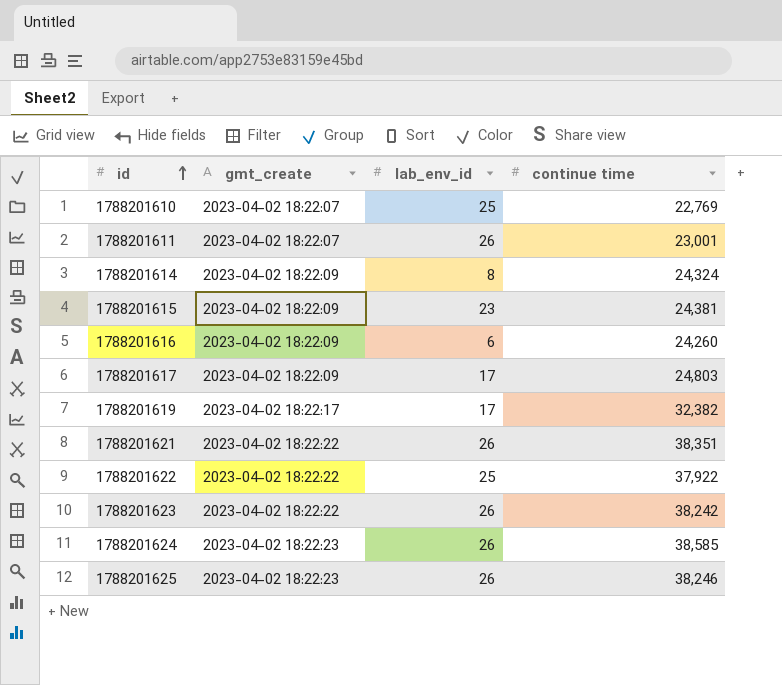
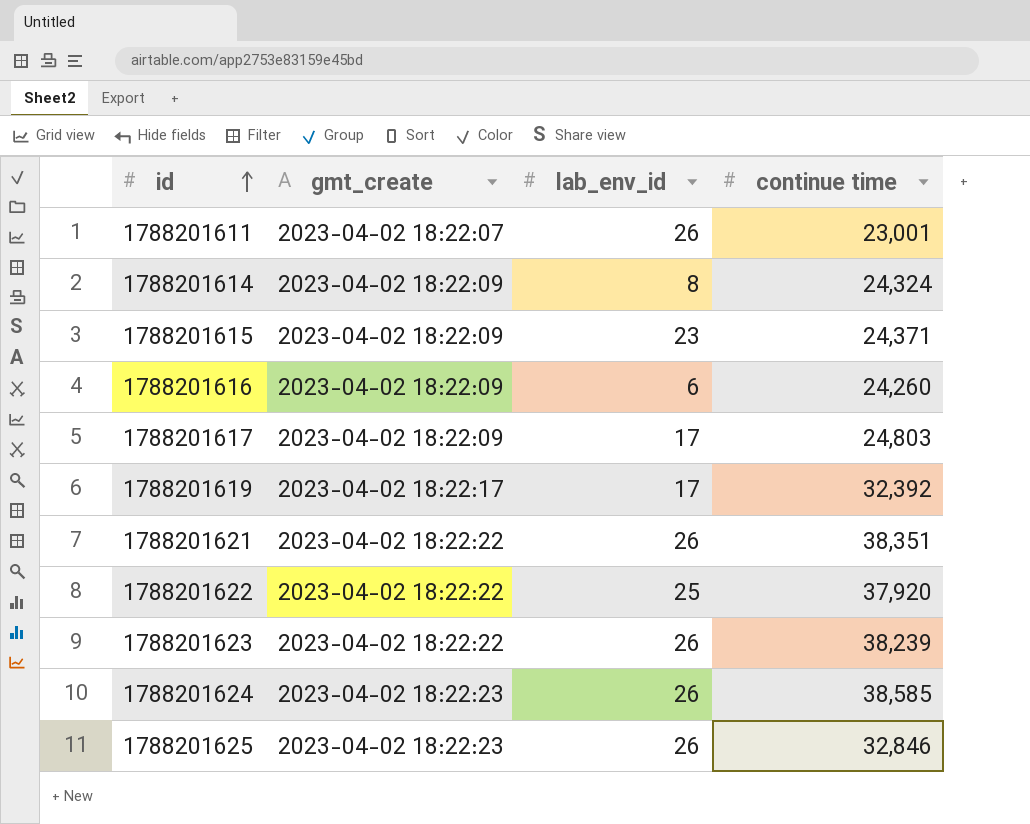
row 1788201610: 2023-04-02 18:22:07 | 25 | 22,769 -> none
1788201615 | continue time: 24,381 -> 24,371
1788201619 | continue time: 32,382 -> 32,392
1788201622 | continue time: 37,922 -> 37,920
1788201623 | continue time: 38,242 -> 38,239
1788201625 | continue time: 38,246 -> 32,846

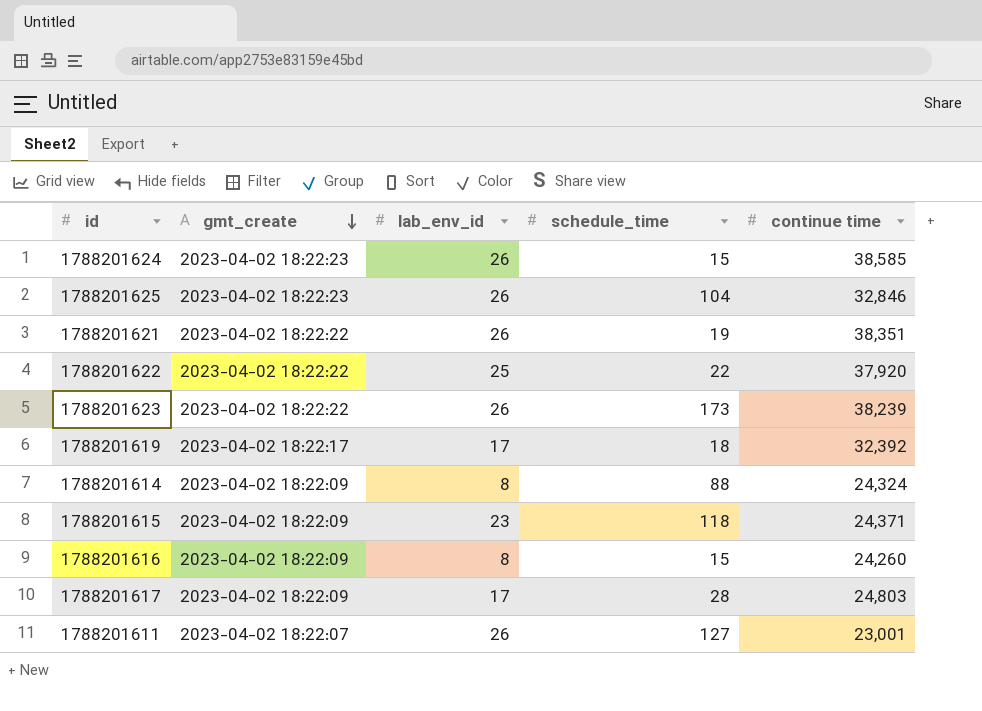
row order: id ascending -> gmt_create descending
column schedule_time | position: none -> 4
1788201616 | lab_env_id: 6 -> 8

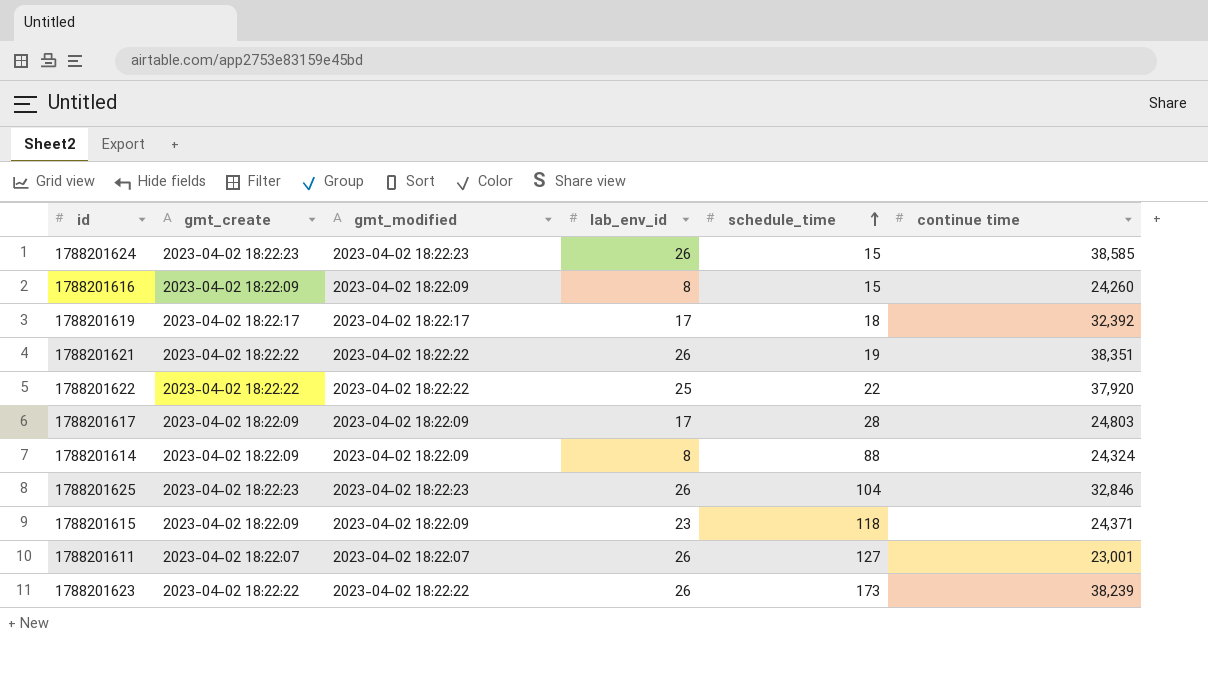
row order: gmt_create descending -> schedule_time ascending
column gmt_modified | position: none -> 3

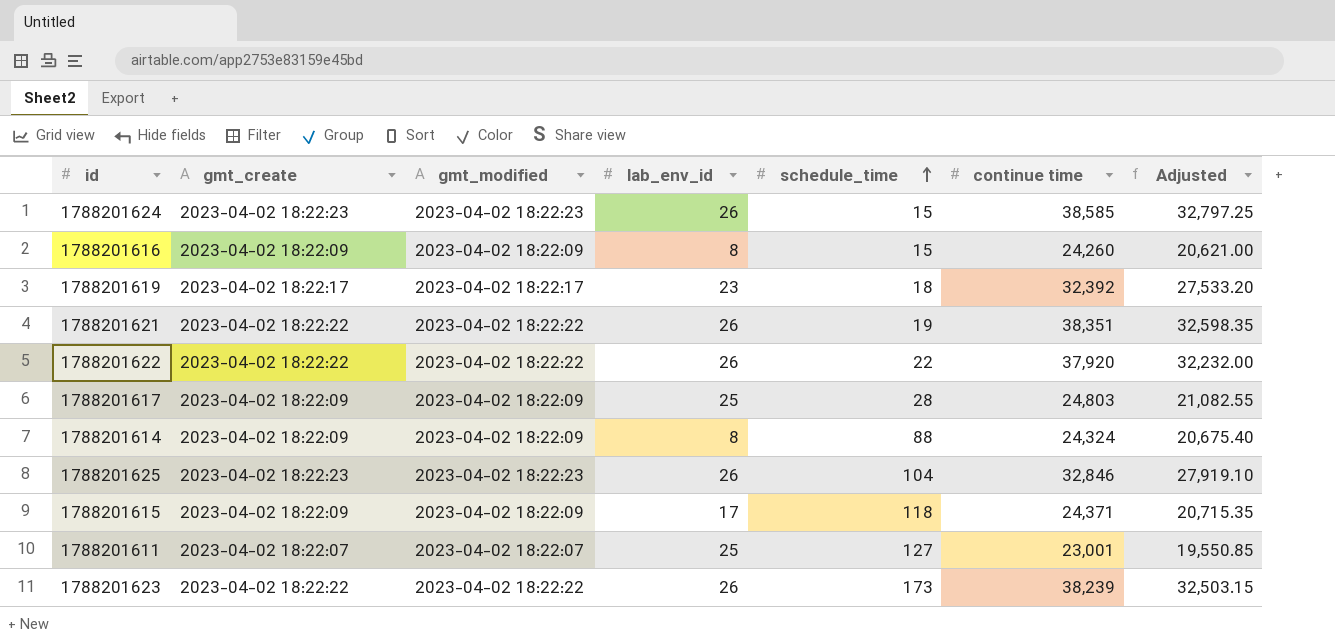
column Adjusted | formula: none -> [continue time] * 0.85
1788201619 | lab_env_id: 17 -> 23
1788201622 | lab_env_id: 25 -> 26
1788201617 | lab_env_id: 17 -> 25
1788201615 | lab_env_id: 23 -> 17
1788201611 | lab_env_id: 26 -> 25

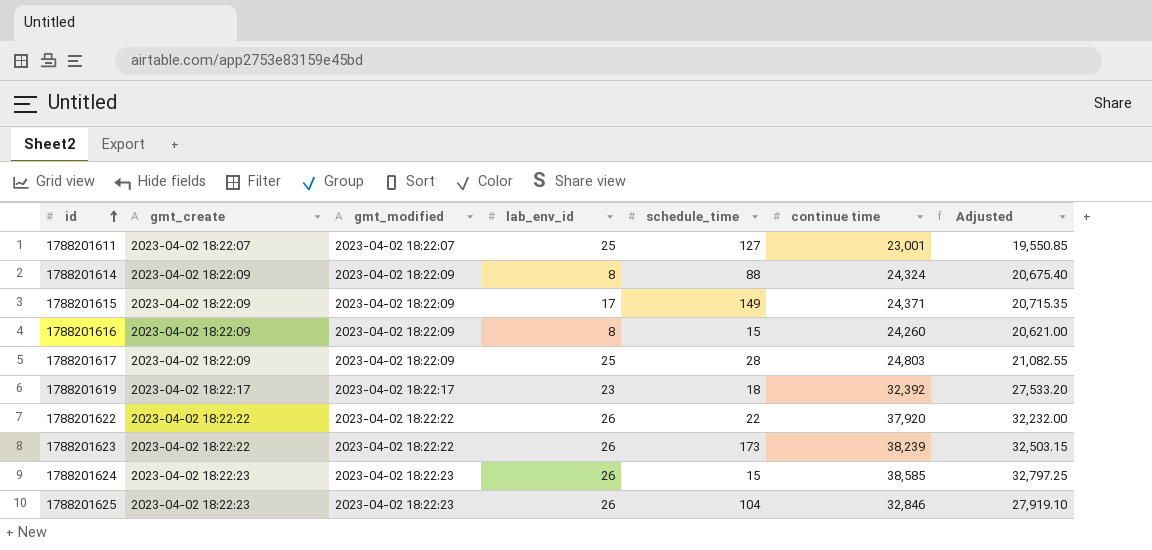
row order: schedule_time ascending -> id ascending
row 1788201621: 2023-04-02 18:22:22 | 2023-04-02 18:22:22 | 26 | 19 | 38,351 | 32,598.35 -> none
1788201615 | schedule_time: 118 -> 149

